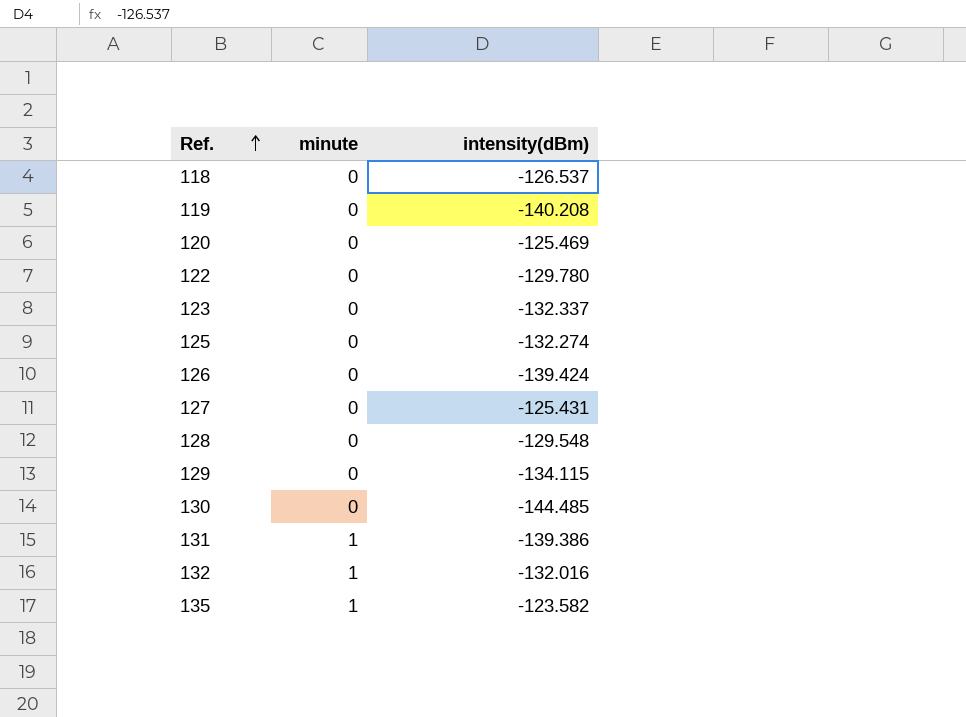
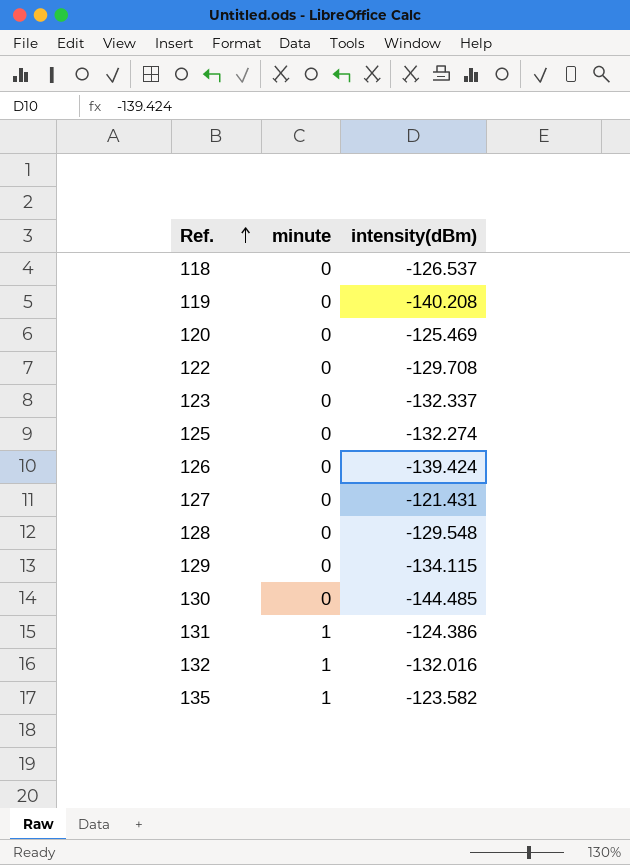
122 | intensity(dBm): -129.780 -> -129.708
127 | intensity(dBm): -125.431 -> -121.431
131 | intensity(dBm): -139.386 -> -124.386

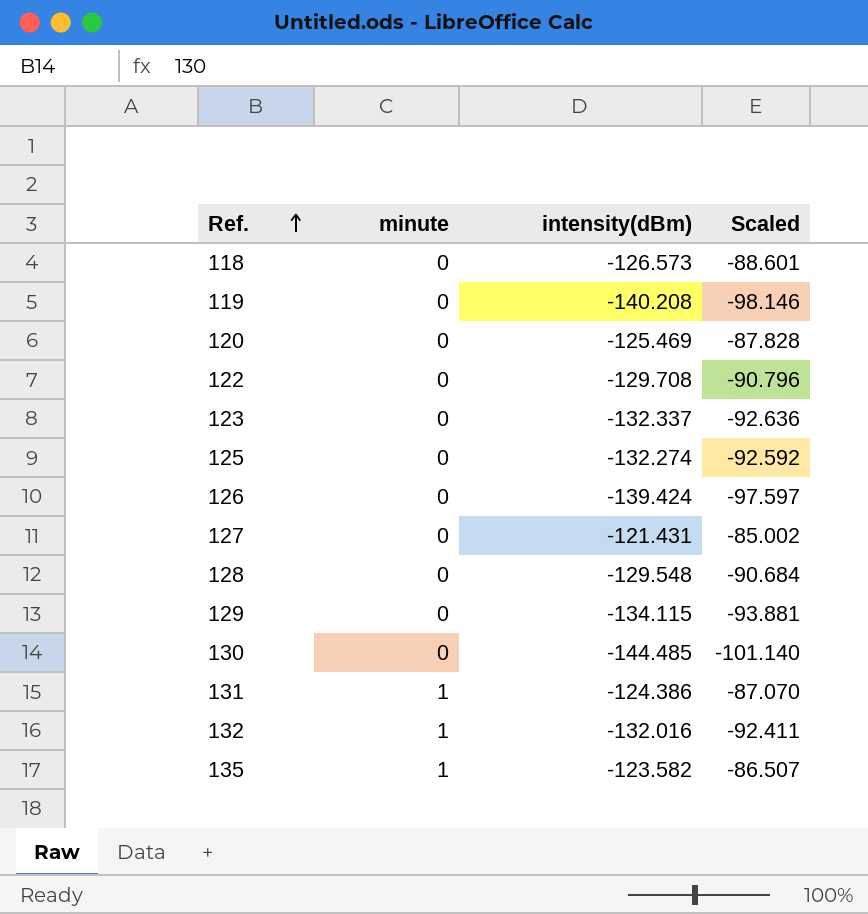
column Scaled | formula: none -> [intensity(dBm)] * 0.7
118 | intensity(dBm): -126.537 -> -126.573

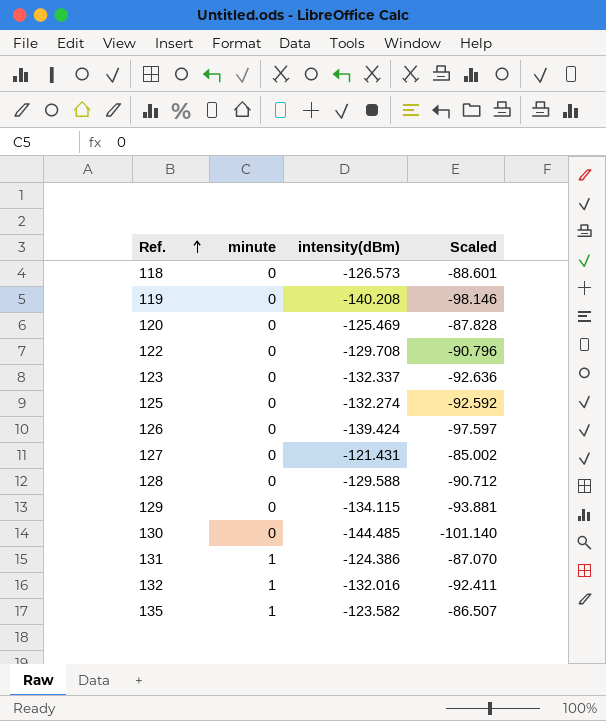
128 | intensity(dBm): -129.548 -> -129.588
128 | Scaled: -90.684 -> -90.712

